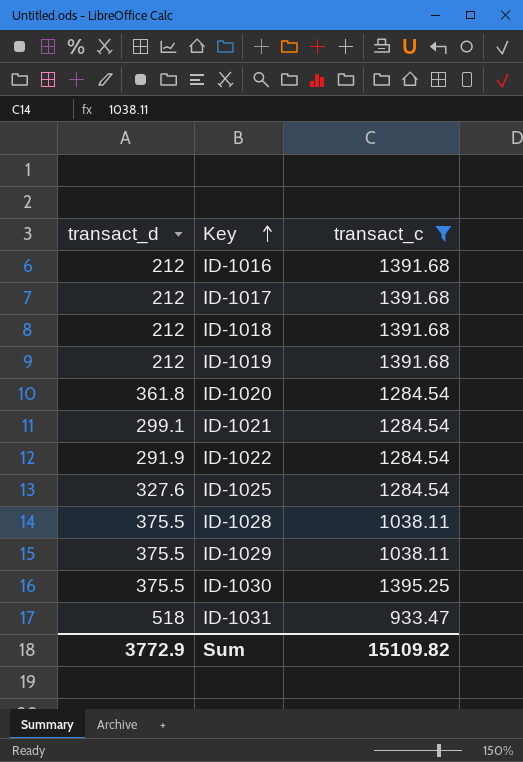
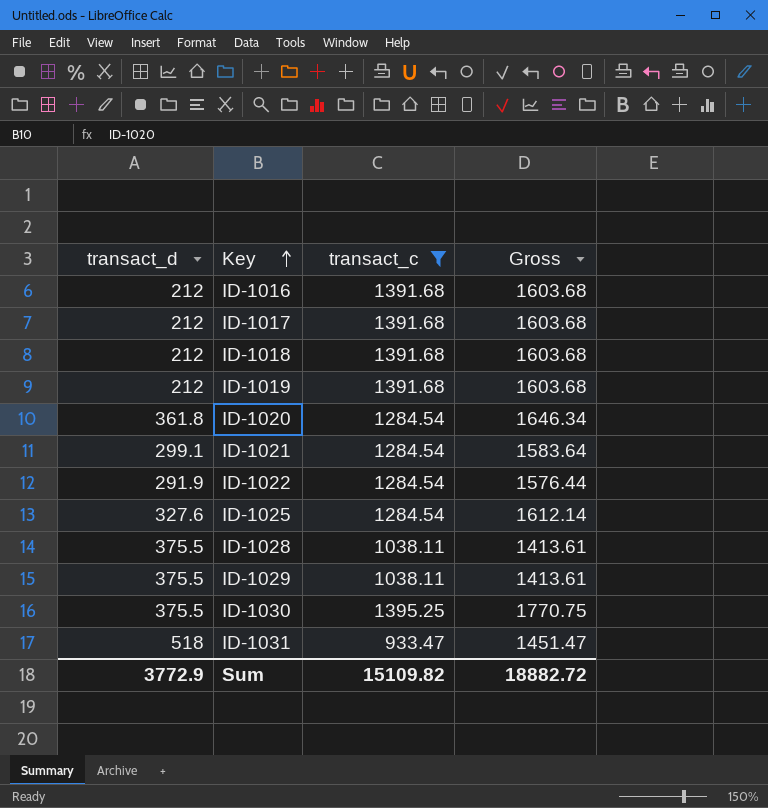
column Gross | formula: none -> [transact_d] + [transact_c]

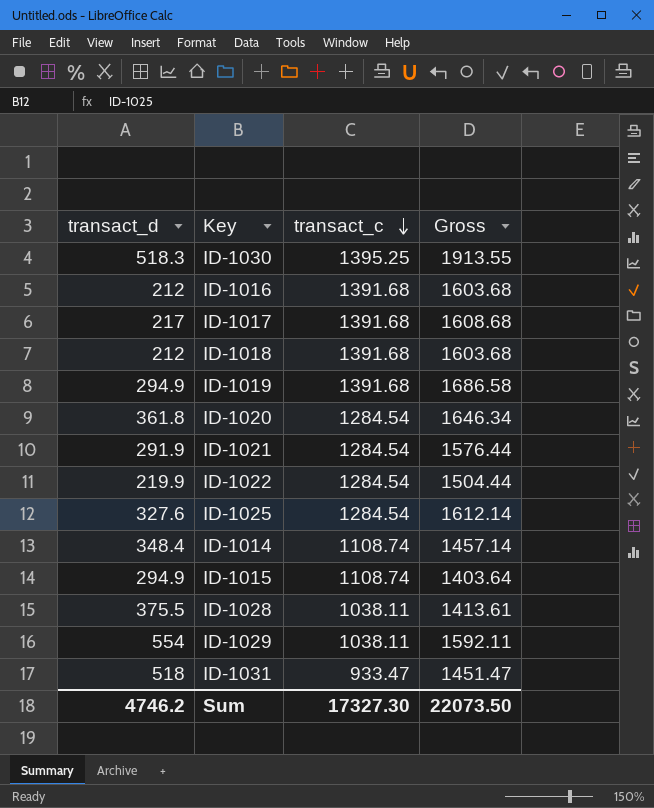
filter: transact_c != 1108.74 -> none
row order: Key ascending -> transact_c descending
ID-1030 | transact_d: 375.5 -> 518.3
ID-1030 | Gross: 1770.75 -> 1913.55
ID-1017 | transact_d: 212 -> 217
ID-1017 | Gross: 1603.68 -> 1608.68
ID-1019 | transact_d: 212 -> 294.9
ID-1019 | Gross: 1603.68 -> 1686.58
ID-1021 | transact_d: 299.1 -> 291.9
ID-1021 | Gross: 1583.64 -> 1576.44
ID-1022 | transact_d: 291.9 -> 219.9
ID-1022 | Gross: 1576.44 -> 1504.44
ID-1029 | transact_d: 375.5 -> 554
ID-1029 | Gross: 1413.61 -> 1592.11
Sum | transact_d: 3772.9 -> 4746.2
Sum | transact_c: 15109.82 -> 17327.30
Sum | Gross: 18882.72 -> 22073.50

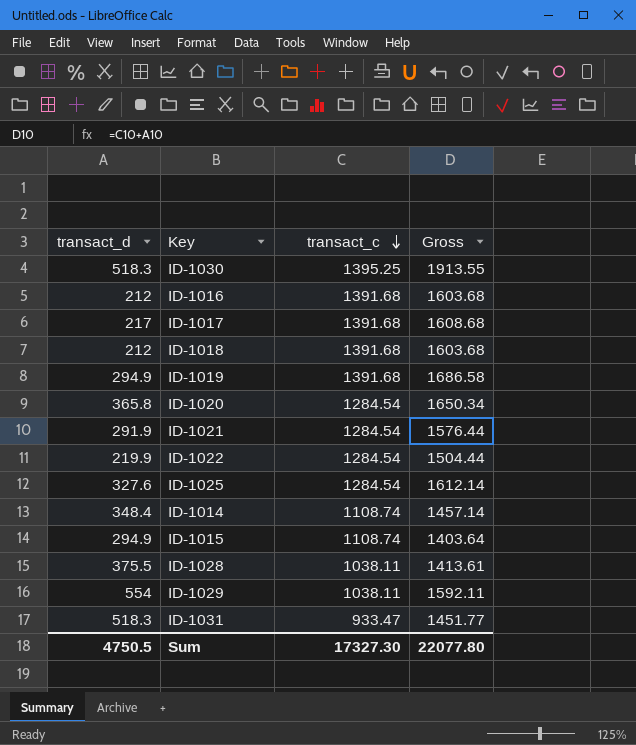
ID-1020 | transact_d: 361.8 -> 365.8
ID-1020 | Gross: 1646.34 -> 1650.34
ID-1031 | transact_d: 518 -> 518.3
ID-1031 | Gross: 1451.47 -> 1451.77
Sum | transact_d: 4746.2 -> 4750.5
Sum | Gross: 22073.50 -> 22077.80

